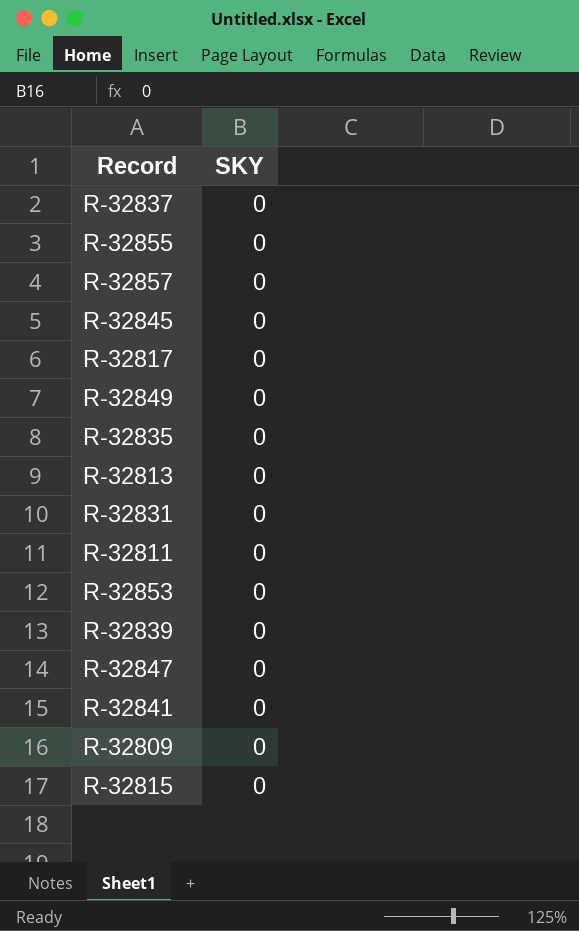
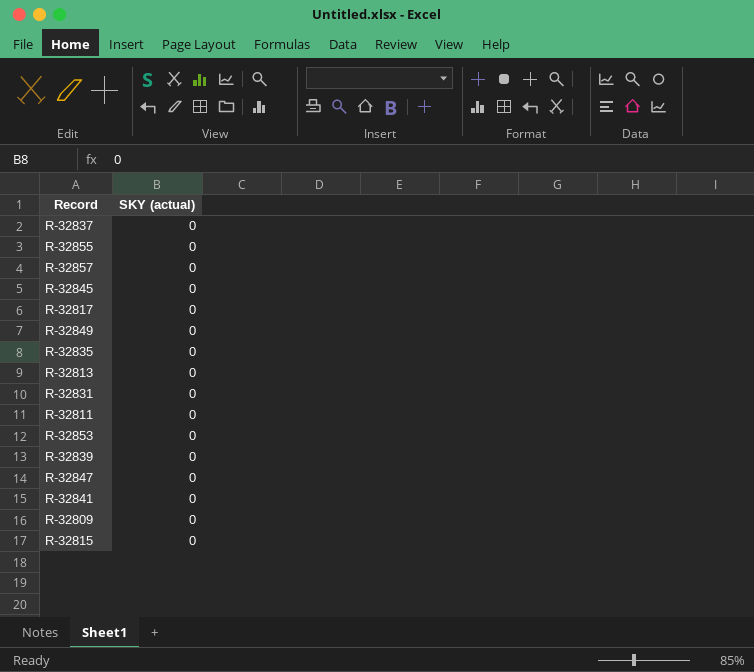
column name: SKY -> SKY (actual)

